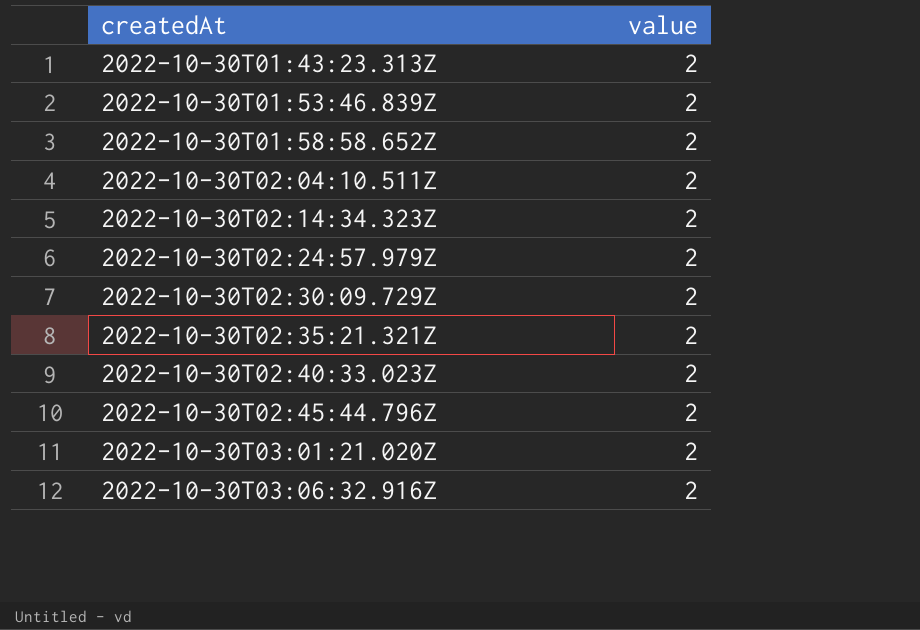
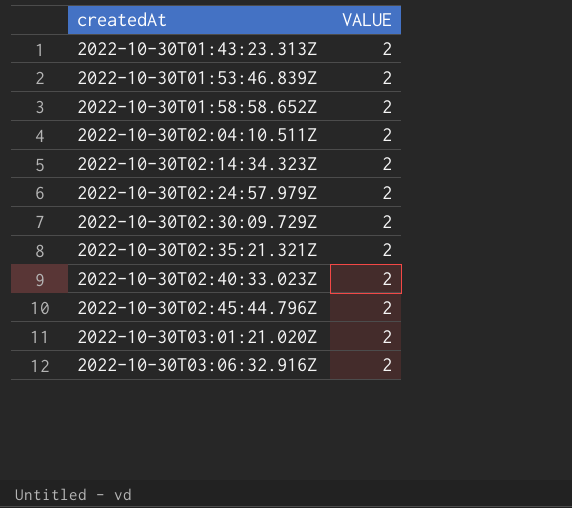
column name: value -> VALUE

